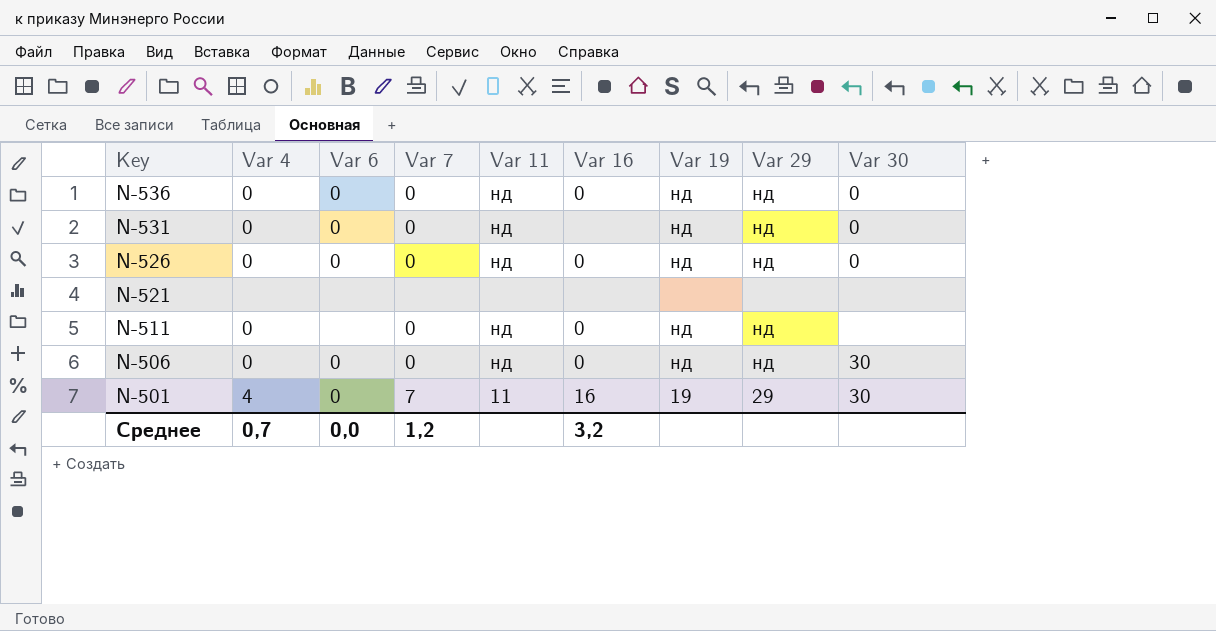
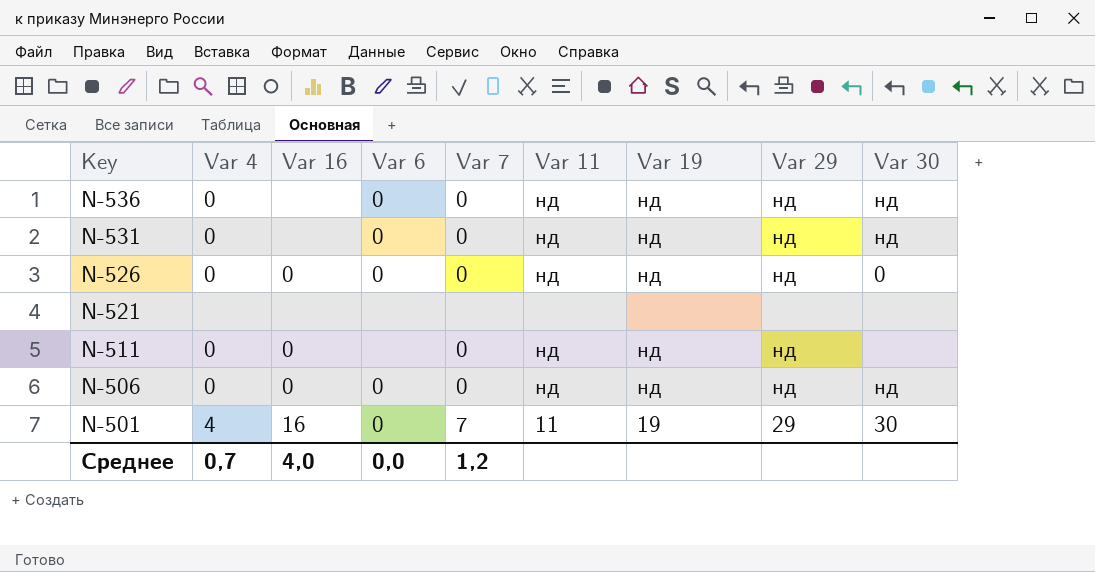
column Var 16 | position: 6 -> 3
N-536 | Var 16: 0 -> none
N-536 | Var 30: 0 -> нд
N-531 | Var 30: 0 -> нд
N-506 | Var 30: 30 -> нд
Среднее | Var 16: 3,2 -> 4,0

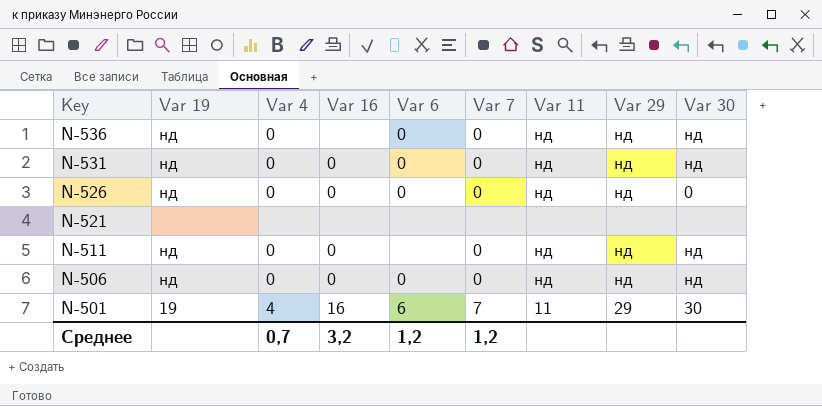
column Var 19 | position: 7 -> 2
N-531 | Var 16: none -> 0
N-511 | Var 30: none -> нд
N-501 | Var 6: 0 -> 6
Среднее | Var 16: 4,0 -> 3,2
Среднее | Var 6: 0,0 -> 1,2

